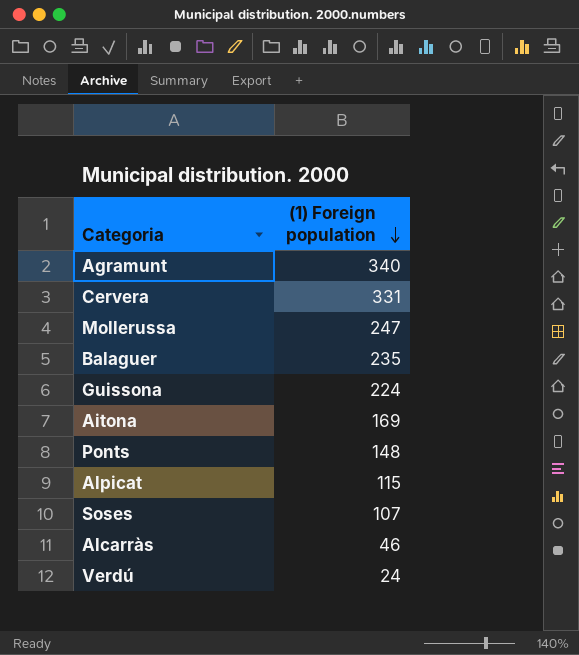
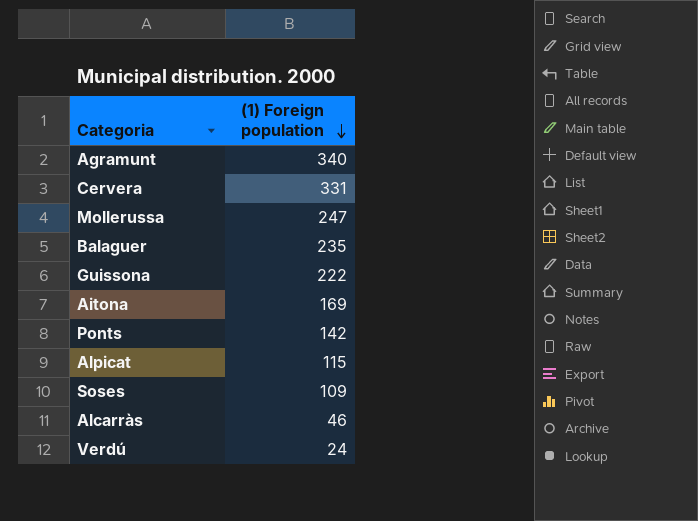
Guissona | (1) Foreign population: 224 -> 222
Ponts | (1) Foreign population: 148 -> 142
Soses | (1) Foreign population: 107 -> 109

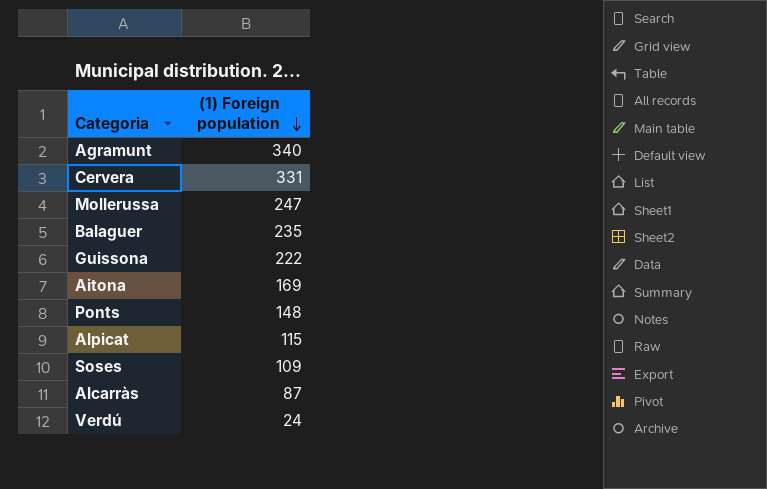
Ponts | (1) Foreign population: 142 -> 148
Alcarràs | (1) Foreign population: 46 -> 87

